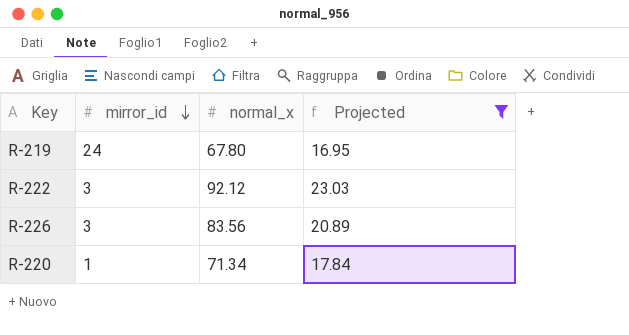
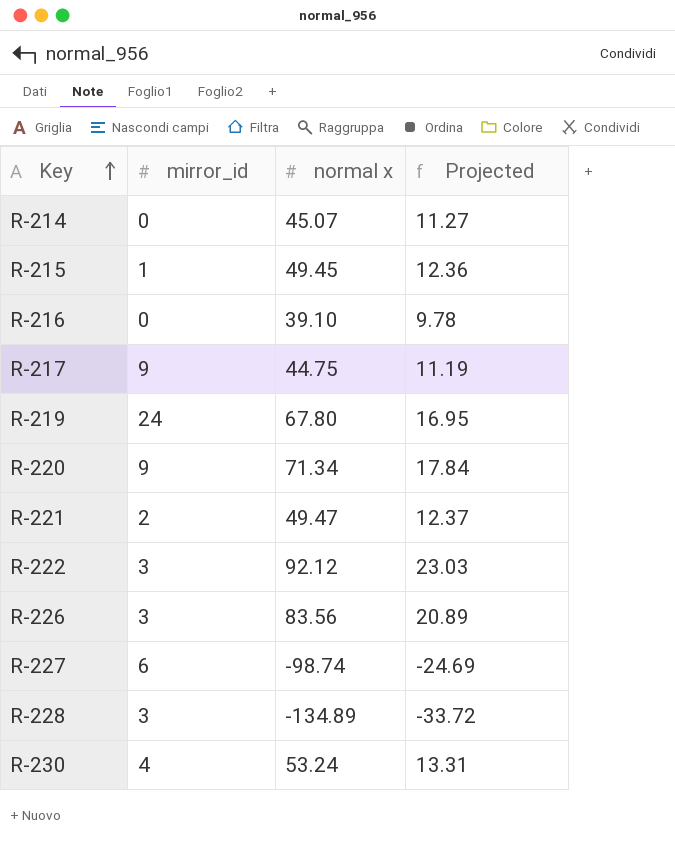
filter: Projected >= 16.95 -> none
row order: mirror_id descending -> Key ascending
column name: normal_x -> normal x
R-220 | mirror_id: 1 -> 9

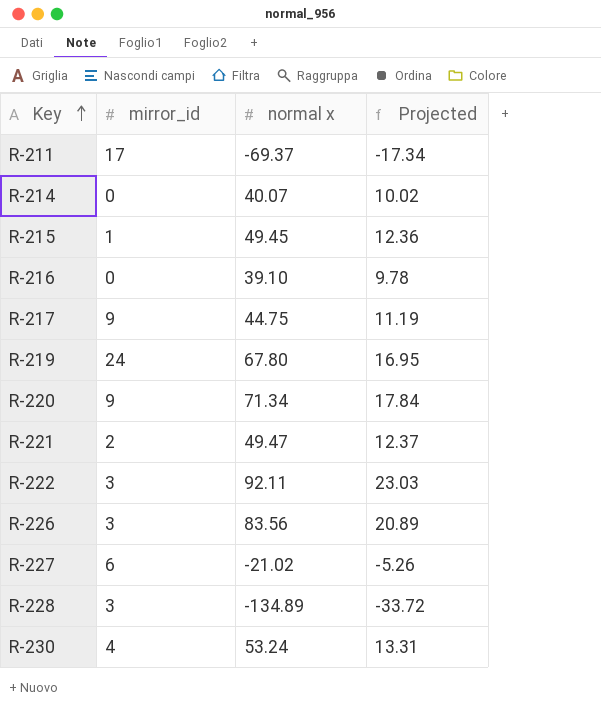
row R-211: none -> 17 | -69.37 | -17.34
R-214 | normal x: 45.07 -> 40.07
R-214 | Projected: 11.27 -> 10.02
R-222 | normal x: 92.12 -> 92.11
R-227 | normal x: -98.74 -> -21.02
R-227 | Projected: -24.69 -> -5.26

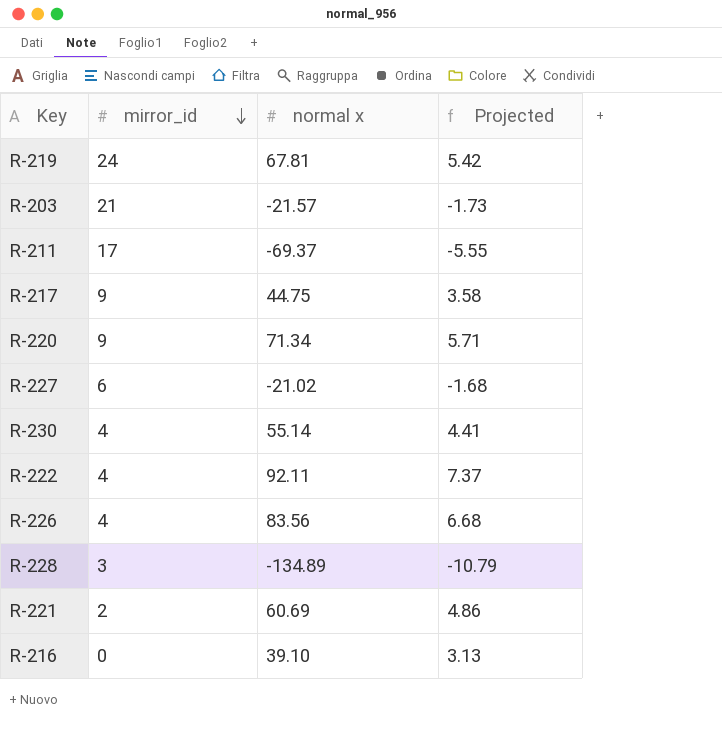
row order: Key ascending -> mirror_id descending
column Projected | formula: [normal x] * 0.25 -> [normal x] * 0.08
row R-214: 0 | 40.07 | 10.02 -> none
row R-215: 1 | 49.45 | 12.36 -> none
R-219 | normal x: 67.80 -> 67.81
row R-203: none -> 21 | -21.57 | -1.73
R-230 | normal x: 53.24 -> 55.14
R-222 | mirror_id: 3 -> 4
R-226 | mirror_id: 3 -> 4
R-221 | normal x: 49.47 -> 60.69

